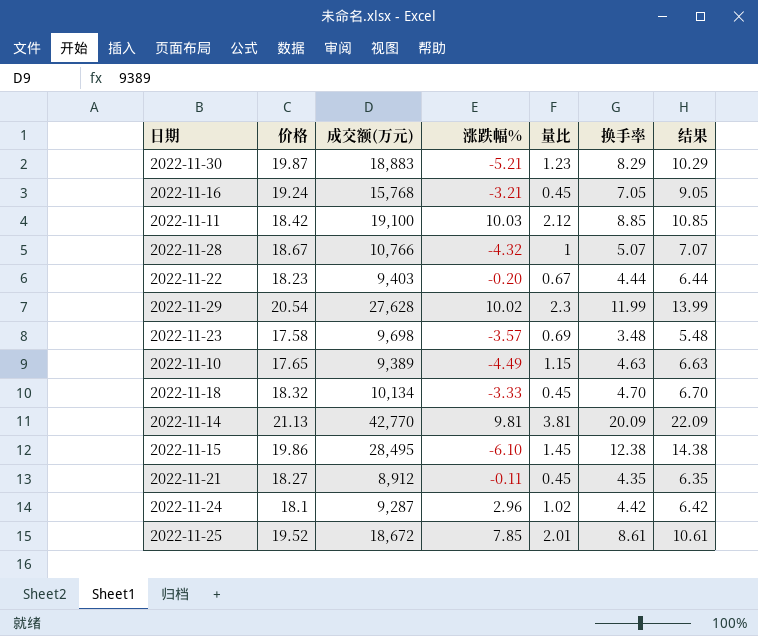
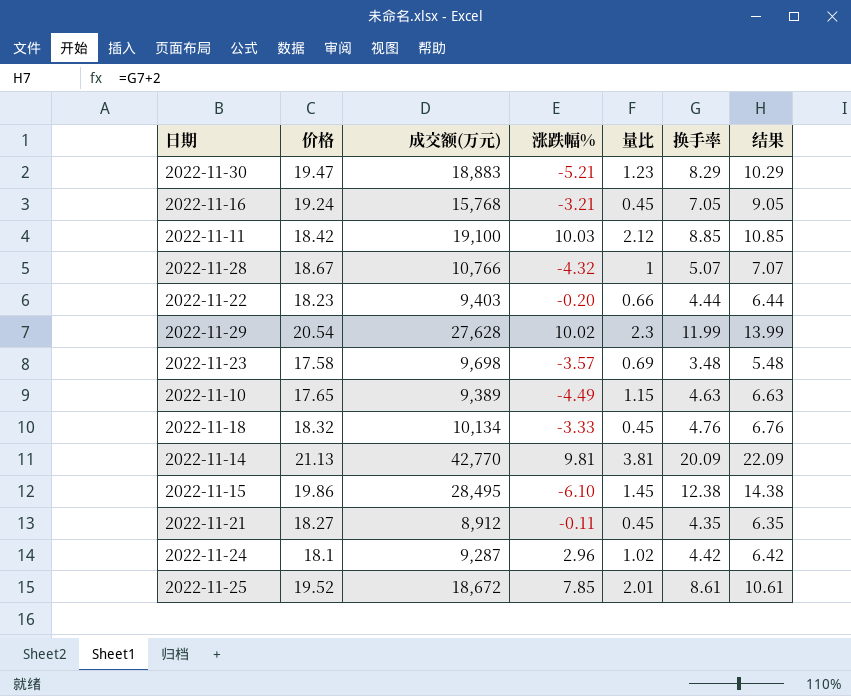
2022-11-30 | 价格: 19.87 -> 19.47
2022-11-22 | 量比: 0.67 -> 0.66
2022-11-18 | 换手率: 4.70 -> 4.76
2022-11-18 | 结果: 6.70 -> 6.76

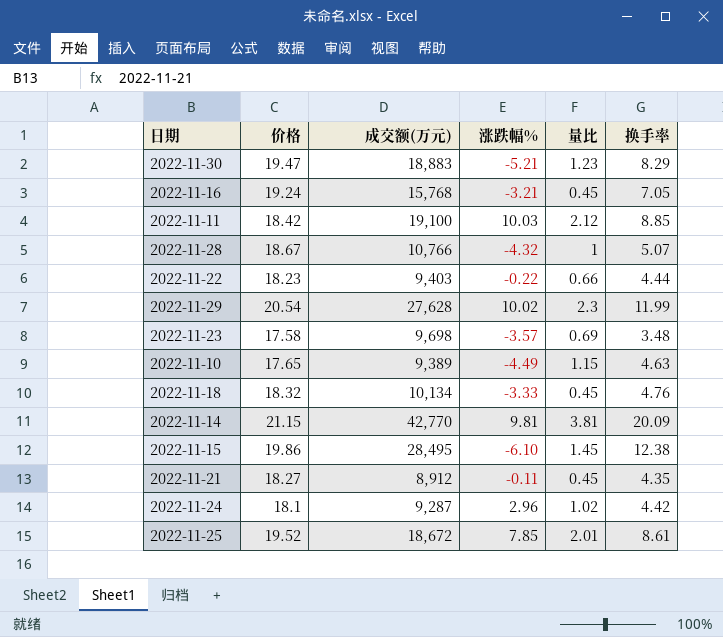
column 结果 | formula: [换手率] + 2 -> none
2022-11-22 | 涨跌幅%: -0.20 -> -0.22
2022-11-14 | 价格: 21.13 -> 21.15

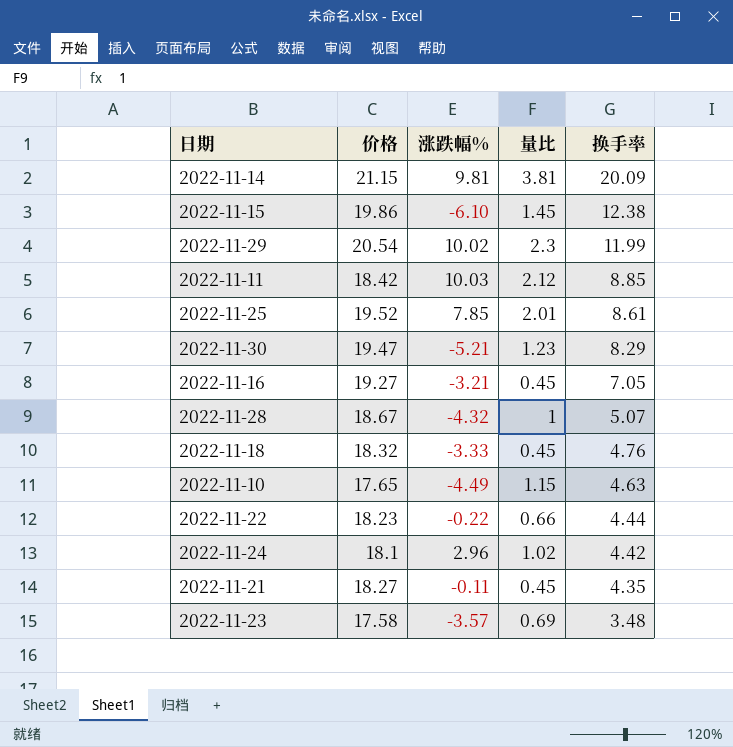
row order: none -> 换手率 descending
column 成交额(万元) | position: 3 -> none
2022-11-16 | 价格: 19.24 -> 19.27

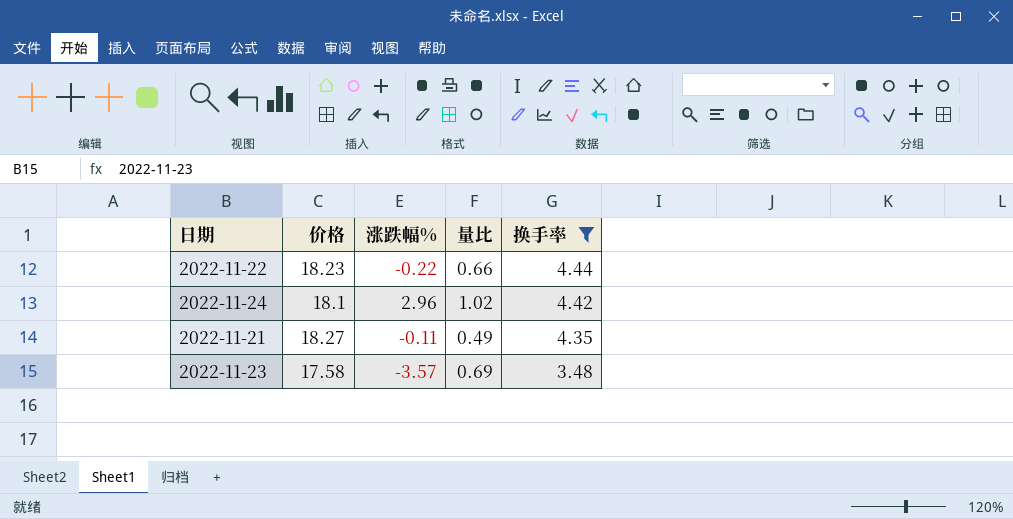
filter: none -> 换手率 <= 4.44
2022-11-21 | 量比: 0.45 -> 0.49

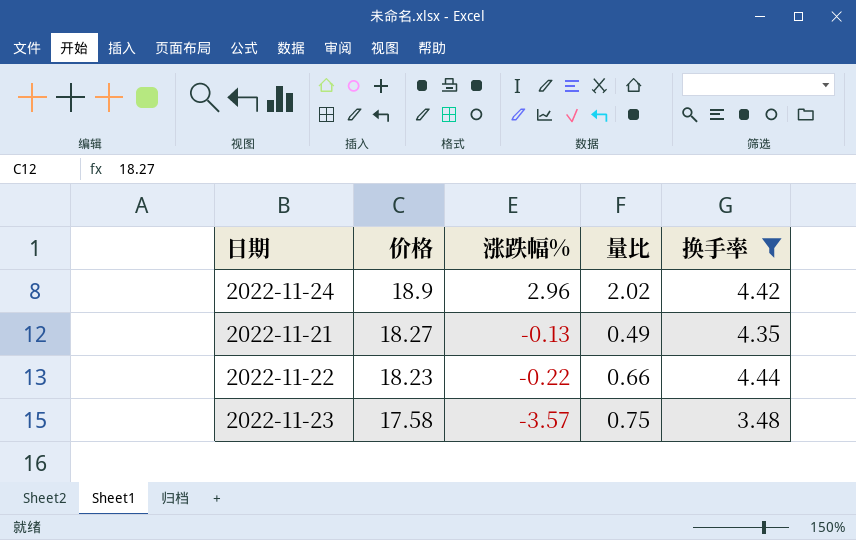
row order: 换手率 descending -> 价格 descending
2022-11-24 | 价格: 18.1 -> 18.9
2022-11-24 | 量比: 1.02 -> 2.02
2022-11-21 | 涨跌幅%: -0.11 -> -0.13
2022-11-23 | 量比: 0.69 -> 0.75

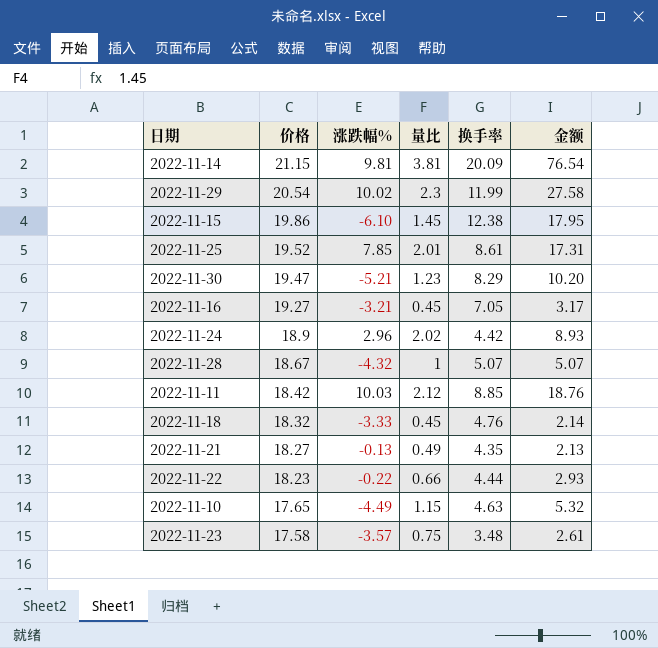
filter: 换手率 <= 4.44 -> none
column 金额 | formula: none -> [量比] * [换手率]

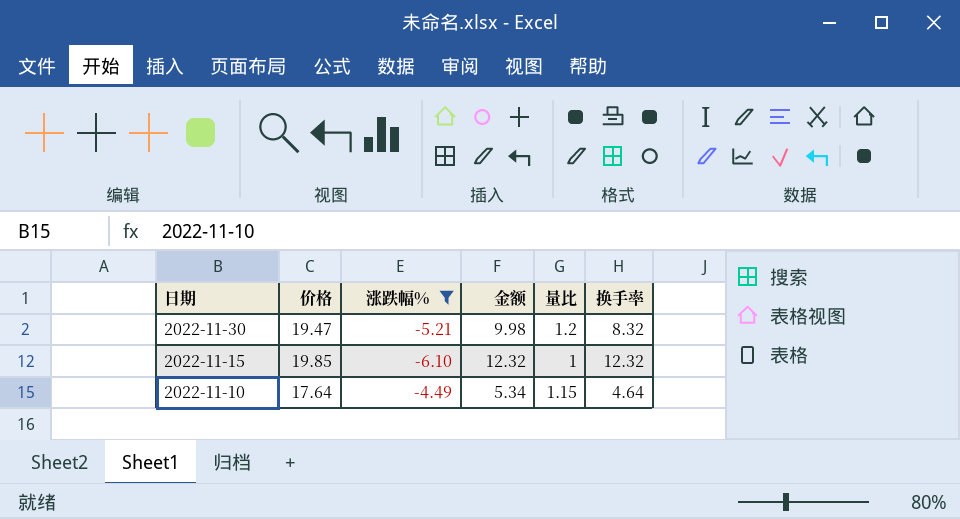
filter: none -> 涨跌幅% <= -4.49
row order: 价格 descending -> 日期 descending
column 金额 | position: 6 -> 4
2022-11-30 | 金额: 10.20 -> 9.98
2022-11-30 | 量比: 1.23 -> 1.2
2022-11-30 | 换手率: 8.29 -> 8.32
2022-11-15 | 价格: 19.86 -> 19.85
2022-11-15 | 金额: 17.95 -> 12.32
2022-11-15 | 量比: 1.45 -> 1
2022-11-15 | 换手率: 12.38 -> 12.32
2022-11-10 | 价格: 17.65 -> 17.64
2022-11-10 | 金额: 5.32 -> 5.34
2022-11-10 | 换手率: 4.63 -> 4.64

